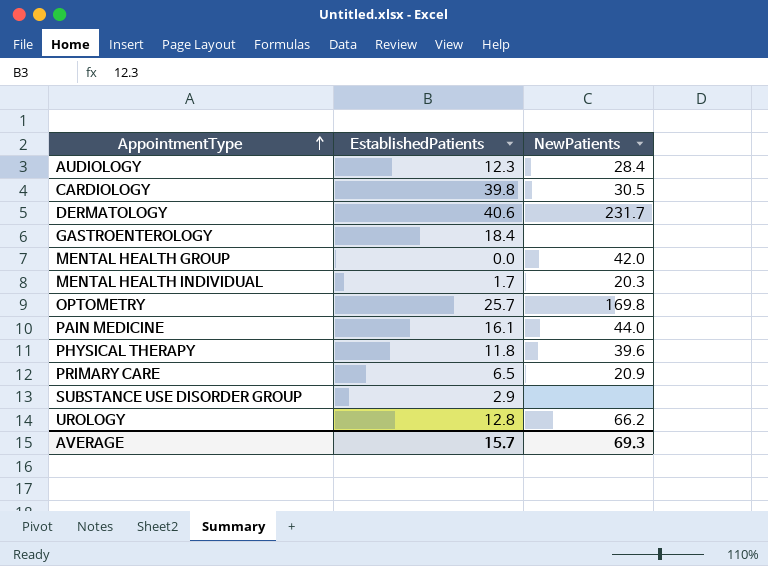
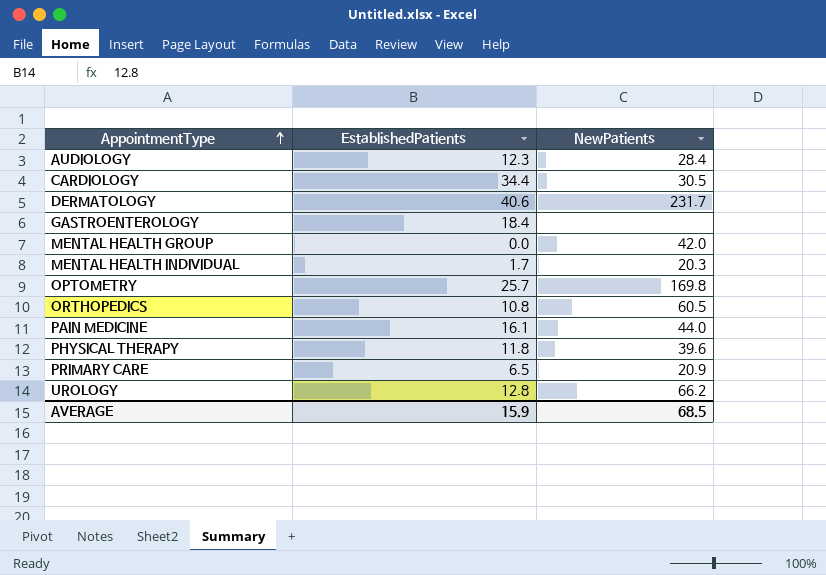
row SUBSTANCE USE DISORDER GROUP: 2.9 | none -> none
CARDIOLOGY | EstablishedPatients: 39.8 -> 34.4
row ORTHOPEDICS: none -> 10.8 | 60.5
AVERAGE | EstablishedPatients: 15.7 -> 15.9
AVERAGE | NewPatients: 69.3 -> 68.5

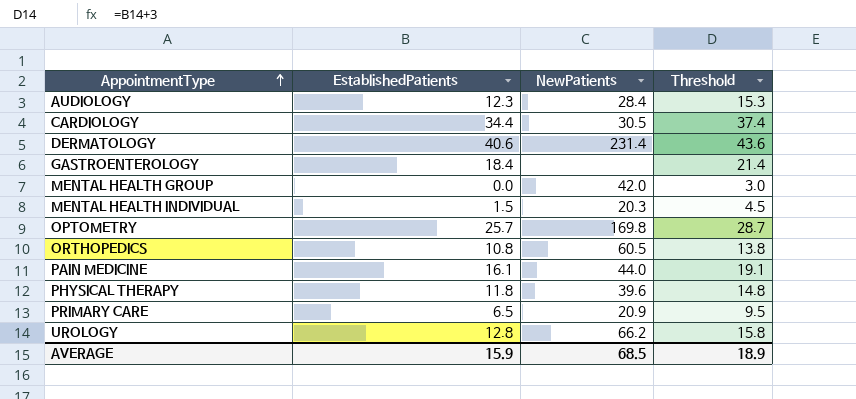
column Threshold | formula: none -> [EstablishedPatients] + 3
DERMATOLOGY | NewPatients: 231.7 -> 231.4
MENTAL HEALTH INDIVIDUAL | EstablishedPatients: 1.7 -> 1.5

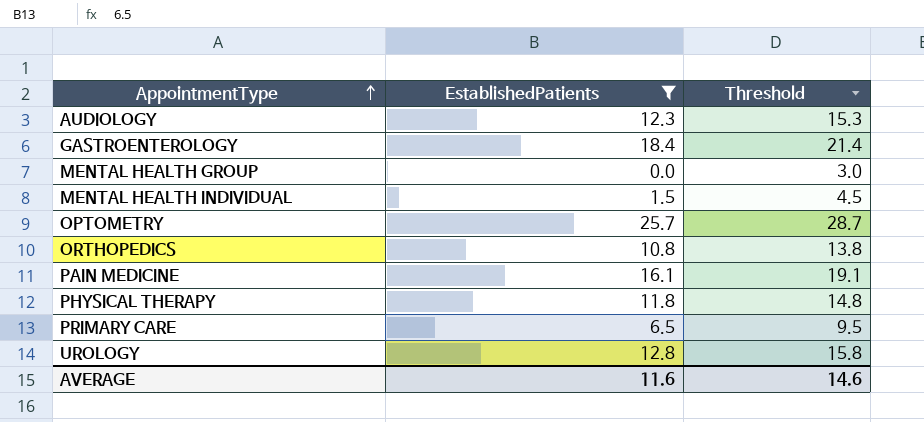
filter: none -> EstablishedPatients <= 25.7
column NewPatients | position: 3 -> none
AVERAGE | EstablishedPatients: 15.9 -> 11.6
AVERAGE | Threshold: 18.9 -> 14.6

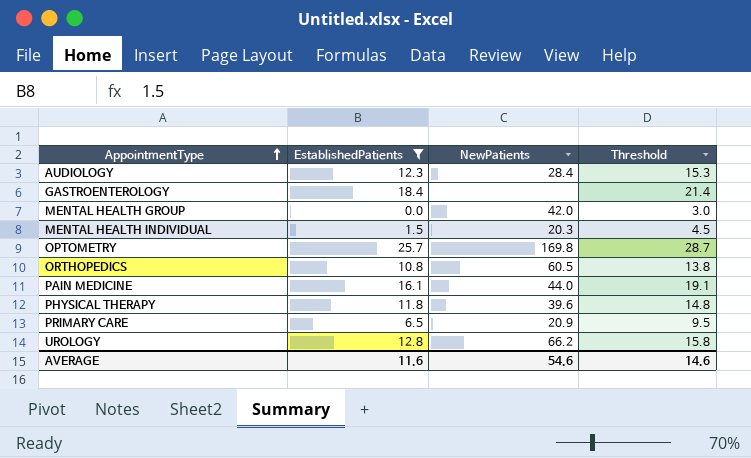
column NewPatients | position: none -> 3

